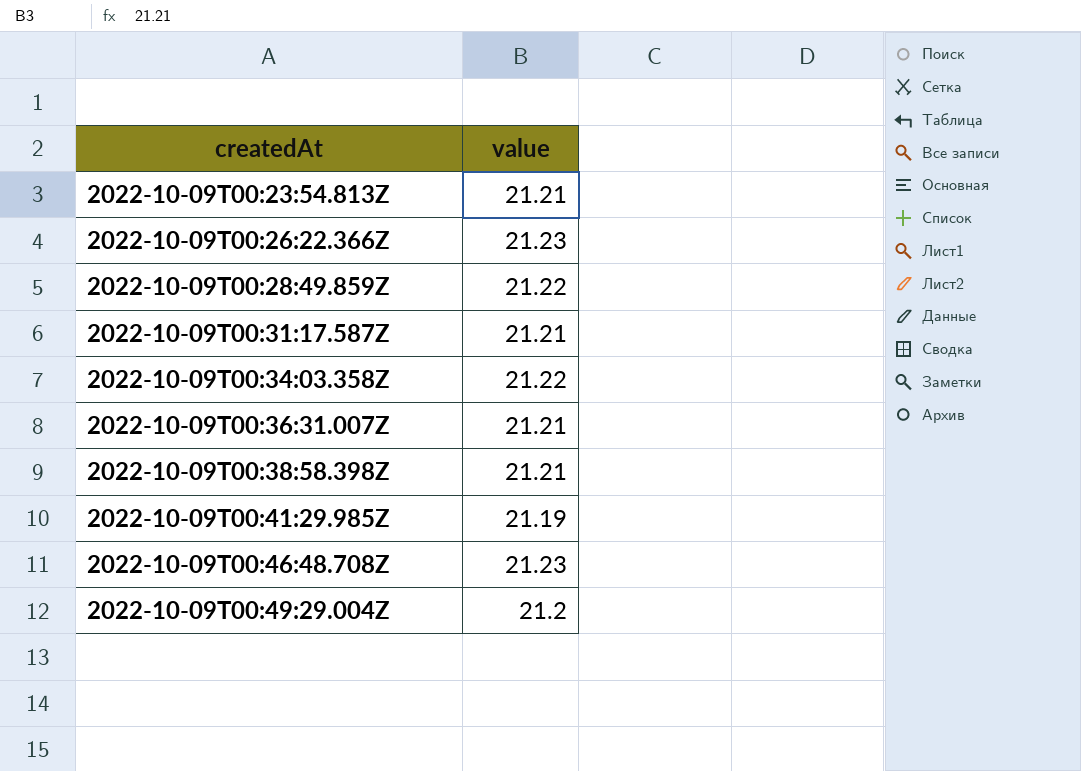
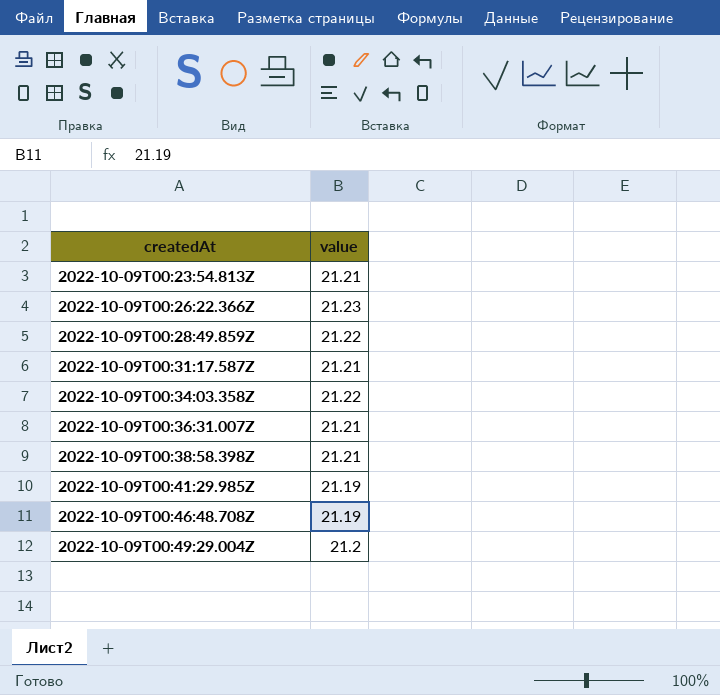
2022-10-09T00:46:48.708Z | value: 21.23 -> 21.19

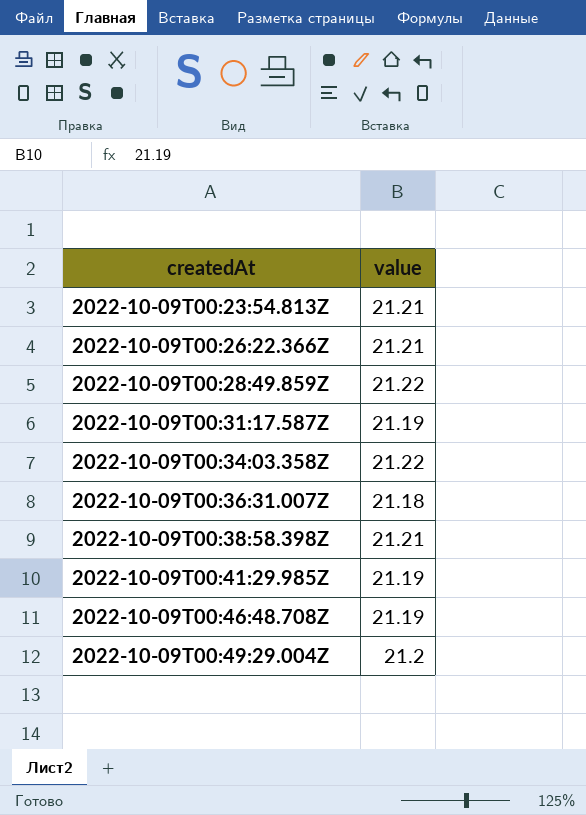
2022-10-09T00:26:22.366Z | value: 21.23 -> 21.21
2022-10-09T00:31:17.587Z | value: 21.21 -> 21.19
2022-10-09T00:36:31.007Z | value: 21.21 -> 21.18

